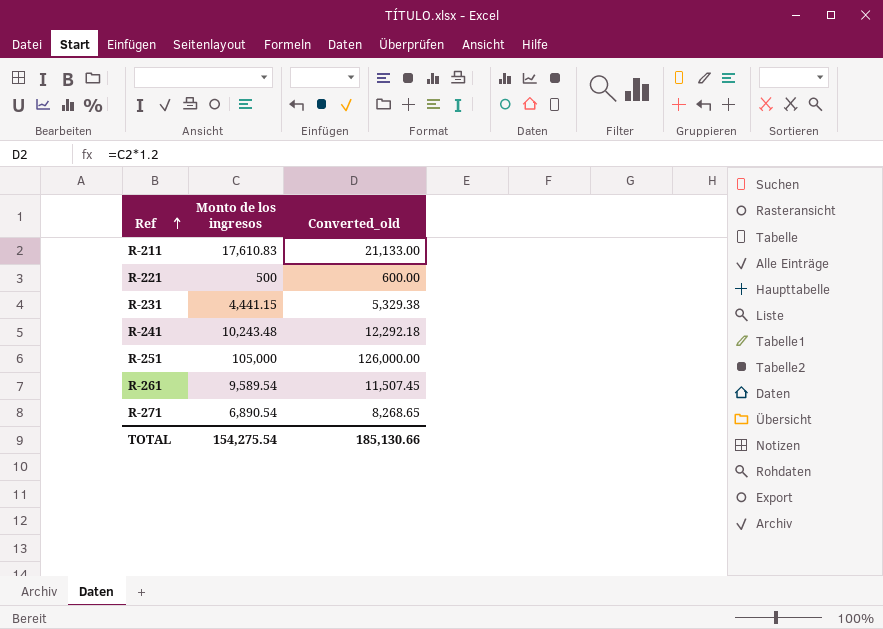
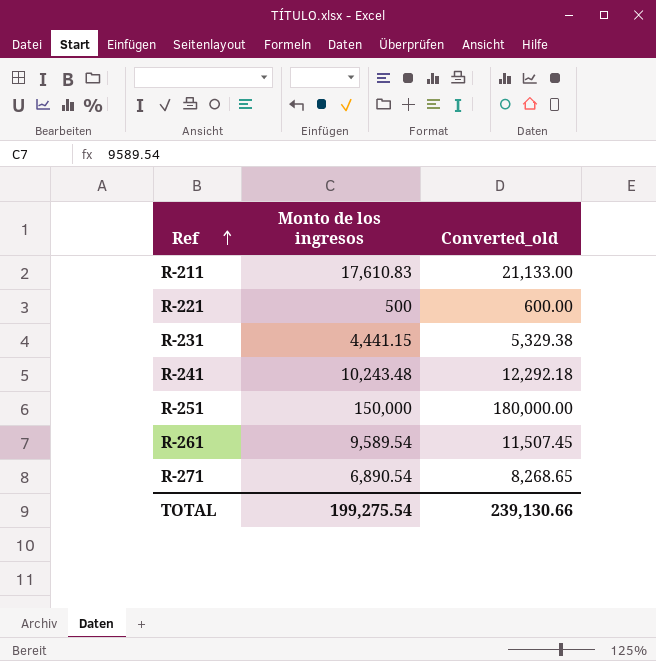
R-251 | Monto de los ingresos: 105,000 -> 150,000
R-251 | Converted_old: 126,000.00 -> 180,000.00
TOTAL | Monto de los ingresos: 154,275.54 -> 199,275.54
TOTAL | Converted_old: 185,130.66 -> 239,130.66

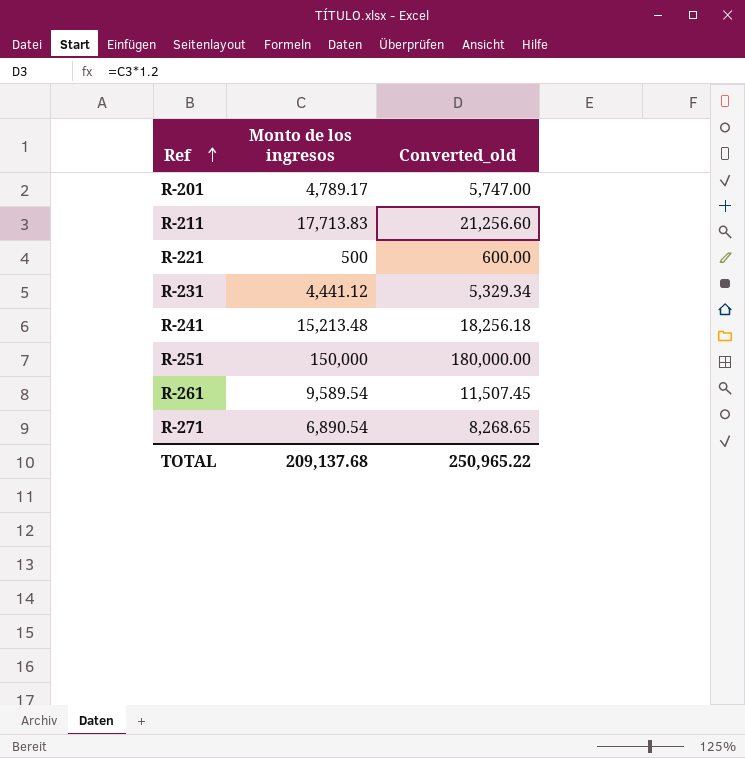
row R-201: none -> 4,789.17 | 5,747.00
R-211 | Monto de los ingresos: 17,610.83 -> 17,713.83
R-211 | Converted_old: 21,133.00 -> 21,256.60
R-231 | Monto de los ingresos: 4,441.15 -> 4,441.12
R-231 | Converted_old: 5,329.38 -> 5,329.34
R-241 | Monto de los ingresos: 10,243.48 -> 15,213.48
R-241 | Converted_old: 12,292.18 -> 18,256.18
TOTAL | Monto de los ingresos: 199,275.54 -> 209,137.68
TOTAL | Converted_old: 239,130.66 -> 250,965.22

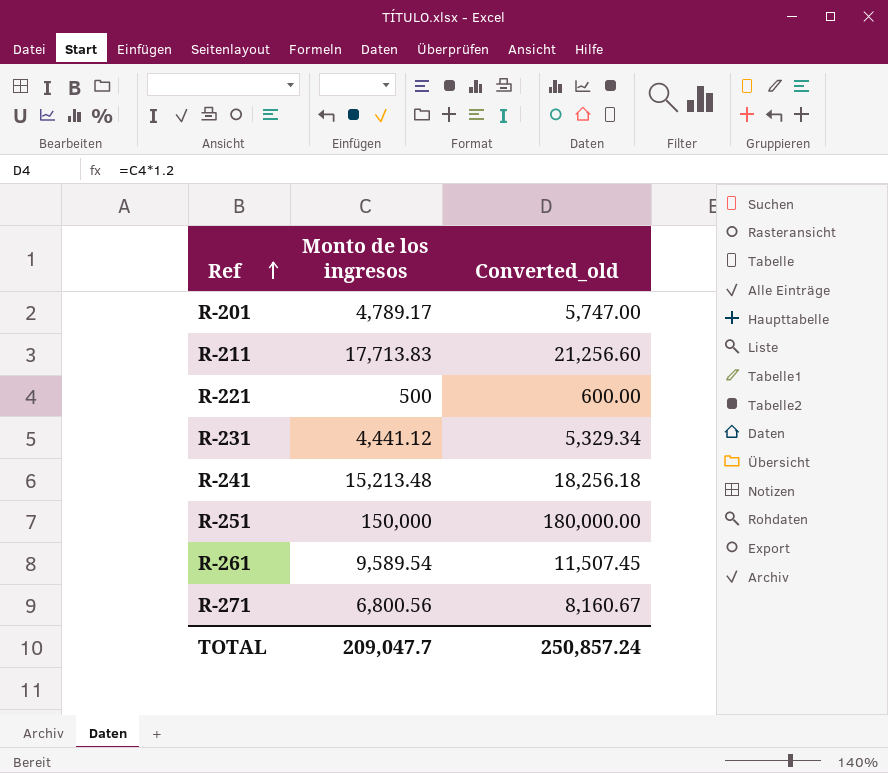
R-271 | Monto de los ingresos: 6,890.54 -> 6,800.56
R-271 | Converted_old: 8,268.65 -> 8,160.67
TOTAL | Monto de los ingresos: 209,137.68 -> 209,047.7
TOTAL | Converted_old: 250,965.22 -> 250,857.24

